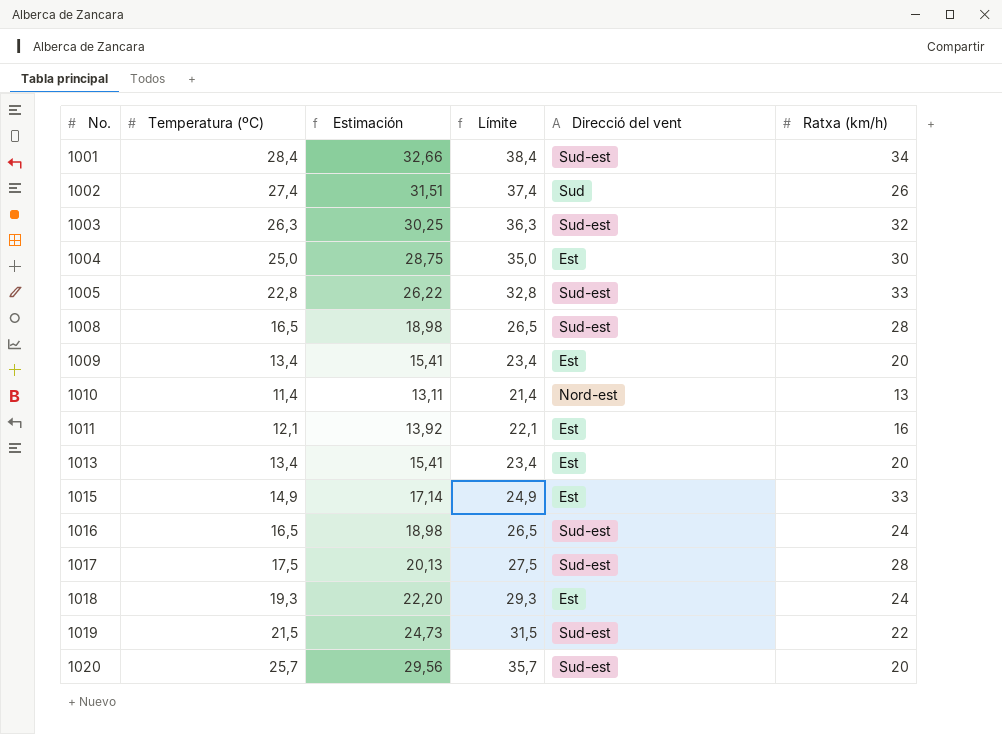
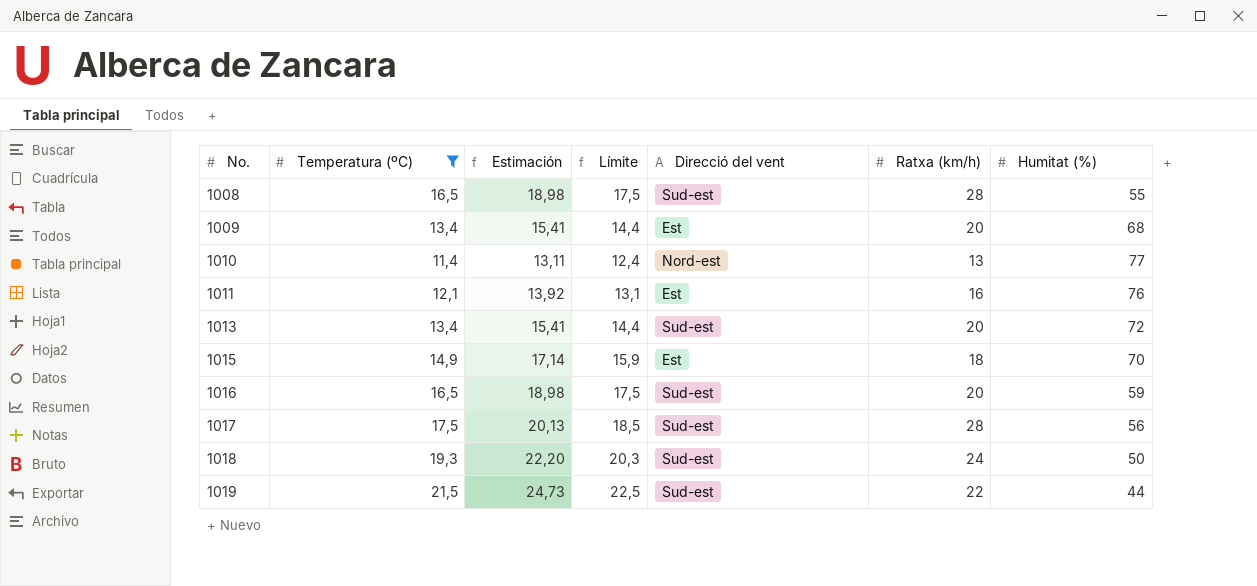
filter: none -> Temperatura (ºC) <= 21,5
column Límite | formula: [Temperatura (ºC)] + 10 -> [Temperatura (ºC)] + 1
column Humitat (%) | position: none -> 7
1013 | Direcció del vent: Est -> Sud-est
1015 | Ratxa (km/h): 33 -> 18
1016 | Ratxa (km/h): 24 -> 20
1018 | Direcció del vent: Est -> Sud-est

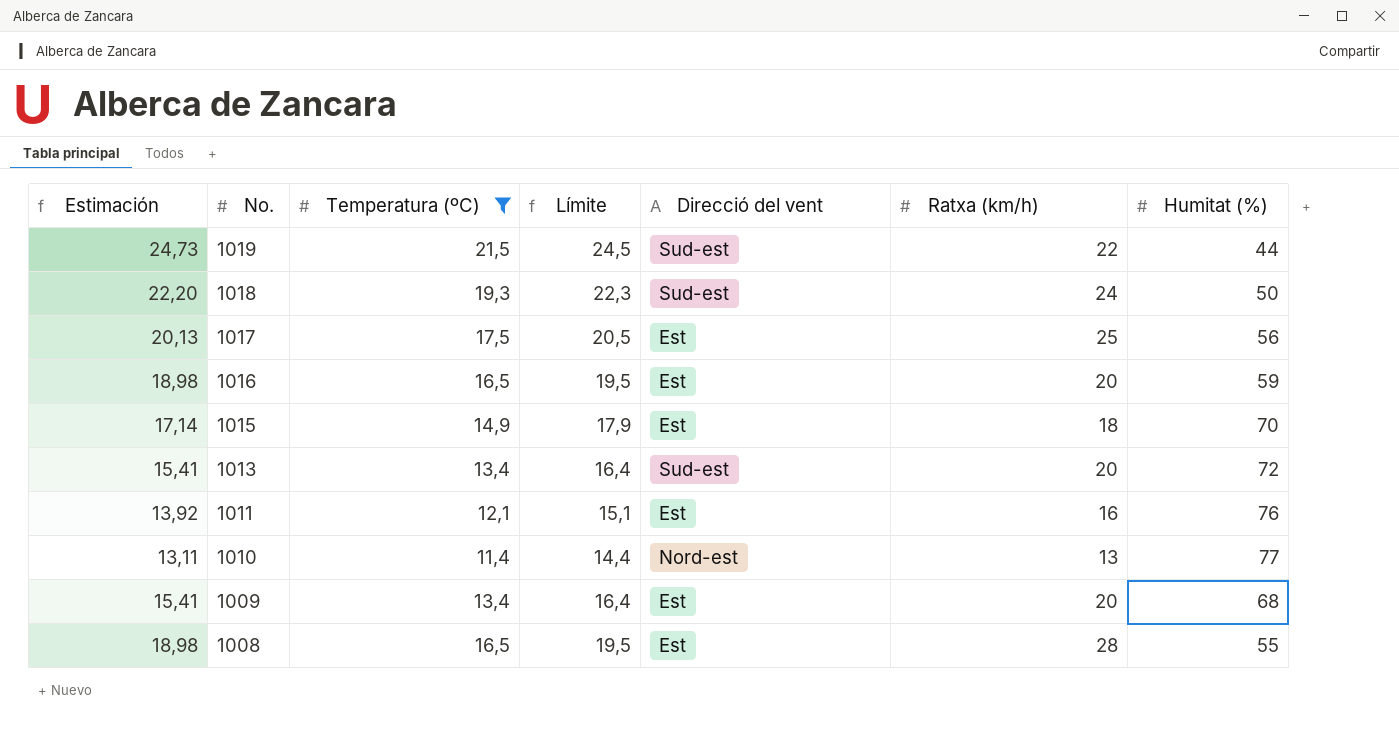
row order: No. ascending -> No. descending
column Estimación | position: 3 -> 1
column Límite | formula: [Temperatura (ºC)] + 1 -> [Temperatura (ºC)] + 3
1017 | Direcció del vent: Sud-est -> Est
1017 | Ratxa (km/h): 28 -> 25
1016 | Direcció del vent: Sud-est -> Est
1008 | Direcció del vent: Sud-est -> Est

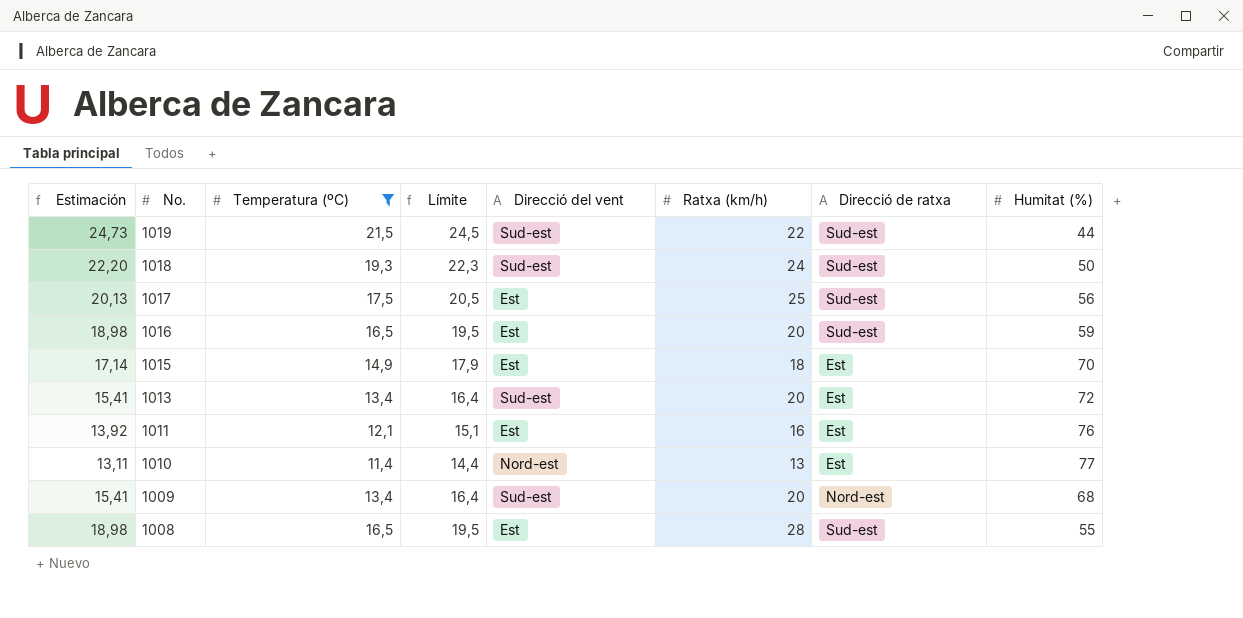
column Direcció de ratxa | position: none -> 7
1009 | Direcció del vent: Est -> Sud-est

